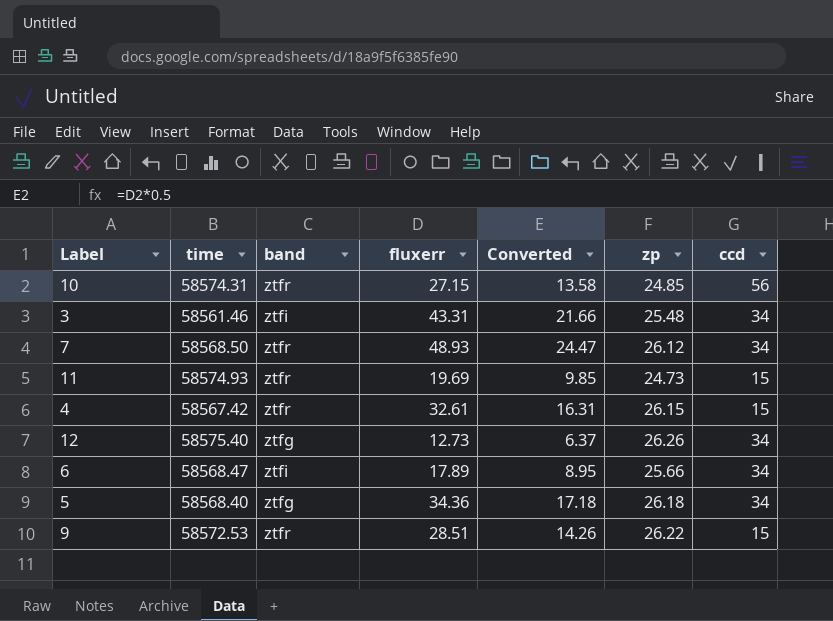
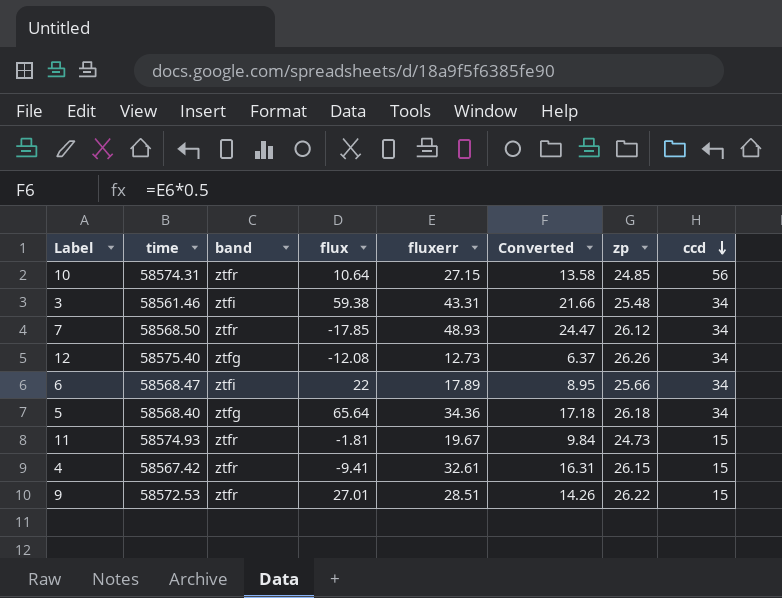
row order: none -> ccd descending
column flux | position: none -> 4
11 | fluxerr: 19.69 -> 19.67
11 | Converted: 9.85 -> 9.84

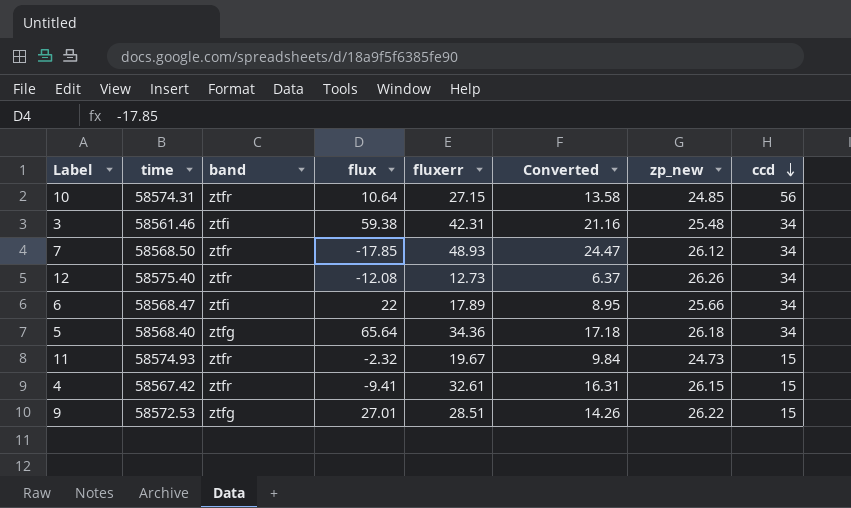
column name: zp -> zp_new
3 | fluxerr: 43.31 -> 42.31
3 | Converted: 21.66 -> 21.16
12 | band: ztfg -> ztfr
11 | flux: -1.81 -> -2.32
9 | band: ztfr -> ztfg

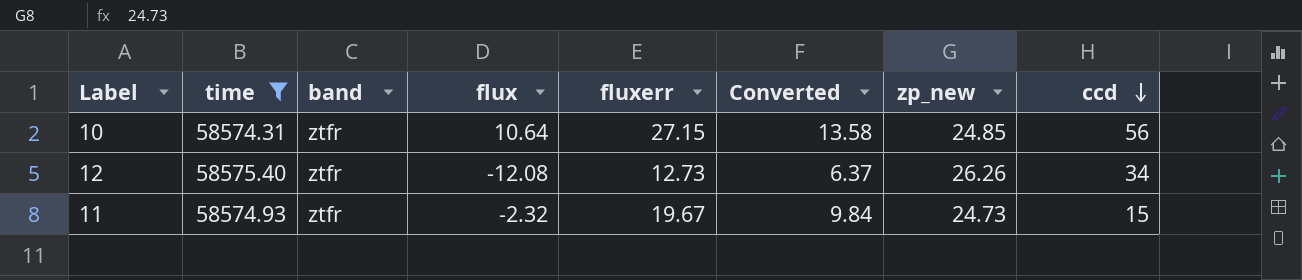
filter: none -> time >= 58574.31

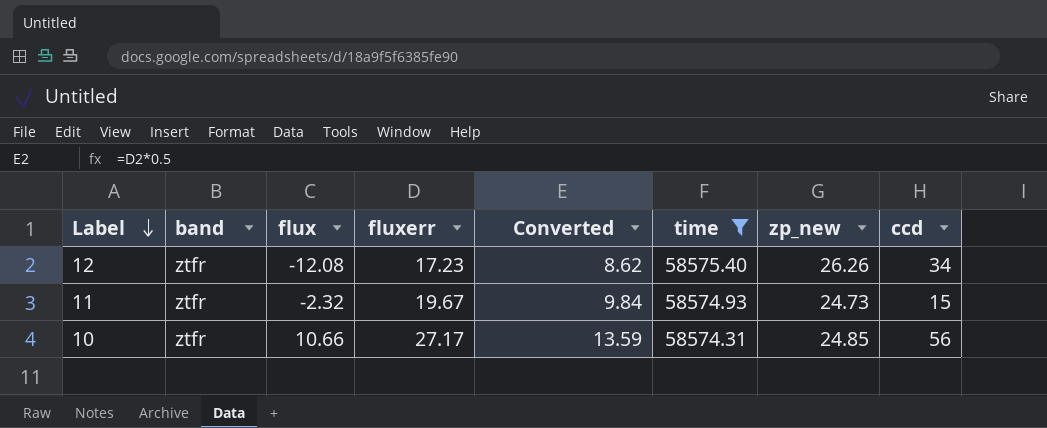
row order: ccd descending -> Label descending
column time | position: 2 -> 6
12 | fluxerr: 12.73 -> 17.23
12 | Converted: 6.37 -> 8.62
10 | flux: 10.64 -> 10.66
10 | fluxerr: 27.15 -> 27.17
10 | Converted: 13.58 -> 13.59

